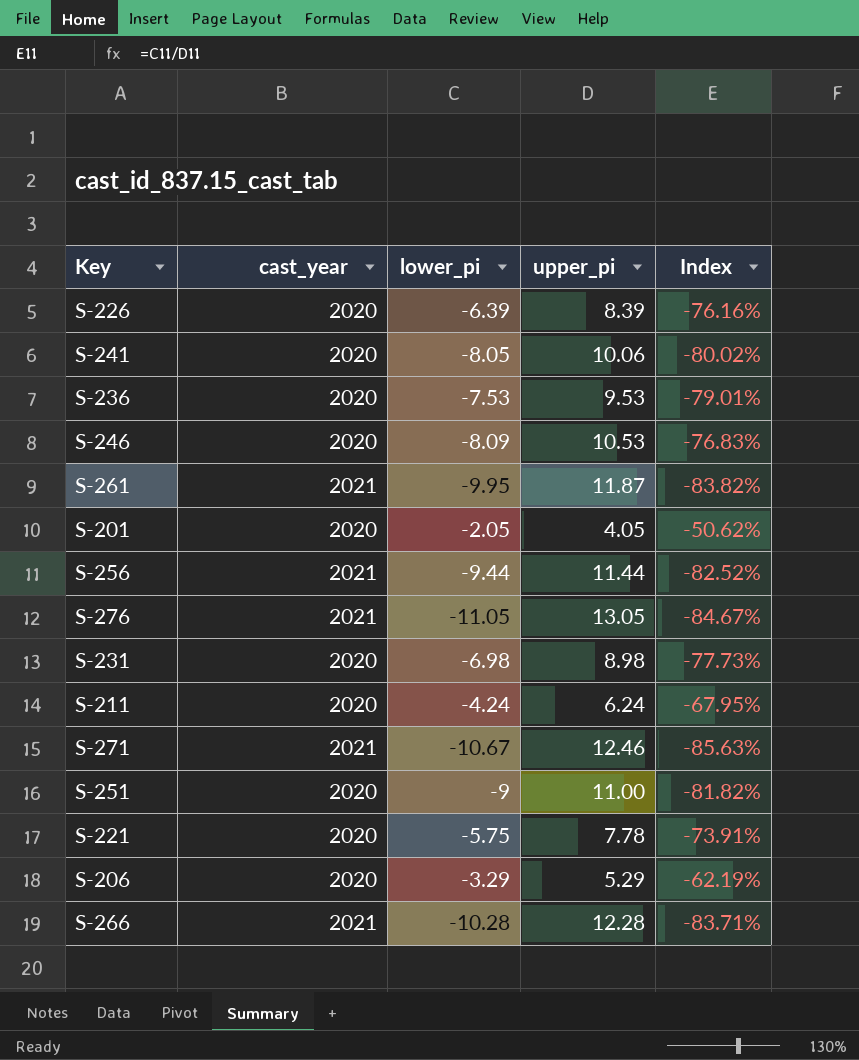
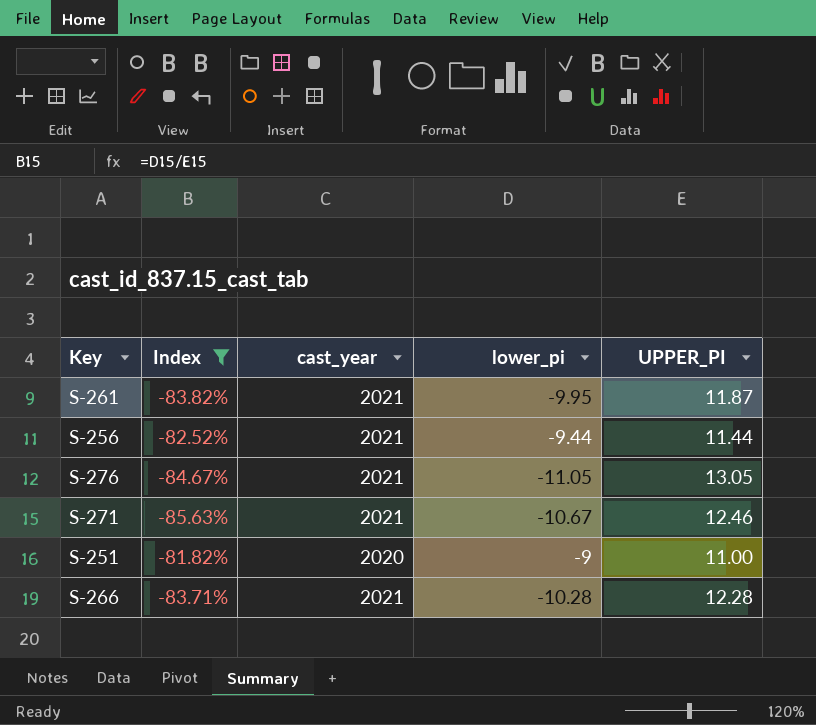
filter: none -> Index <= -81.82%
column Index | position: 5 -> 2
column name: upper_pi -> UPPER_PI

